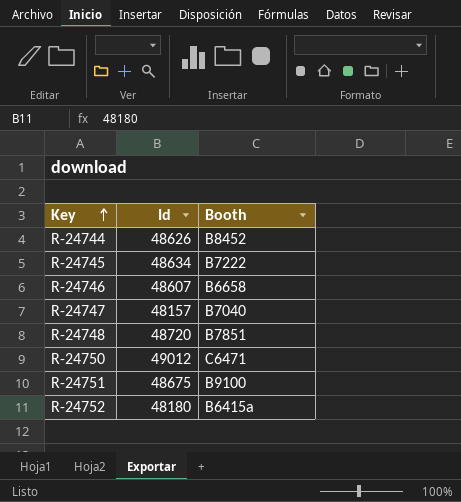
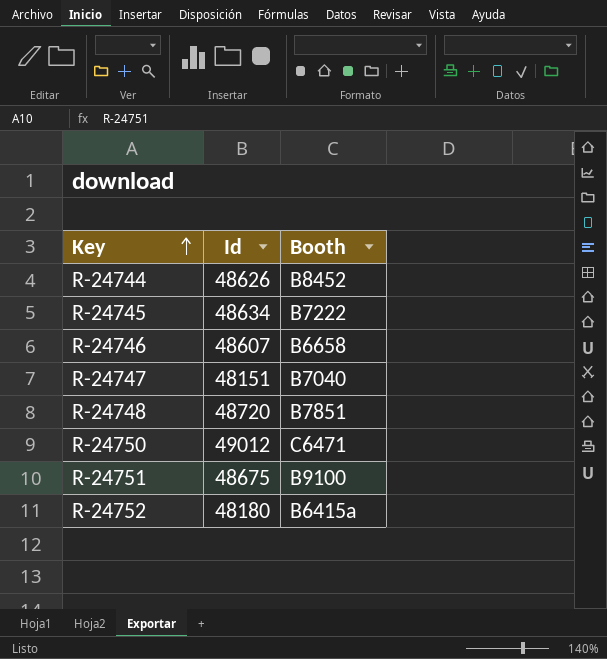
R-24747 | Id: 48157 -> 48151

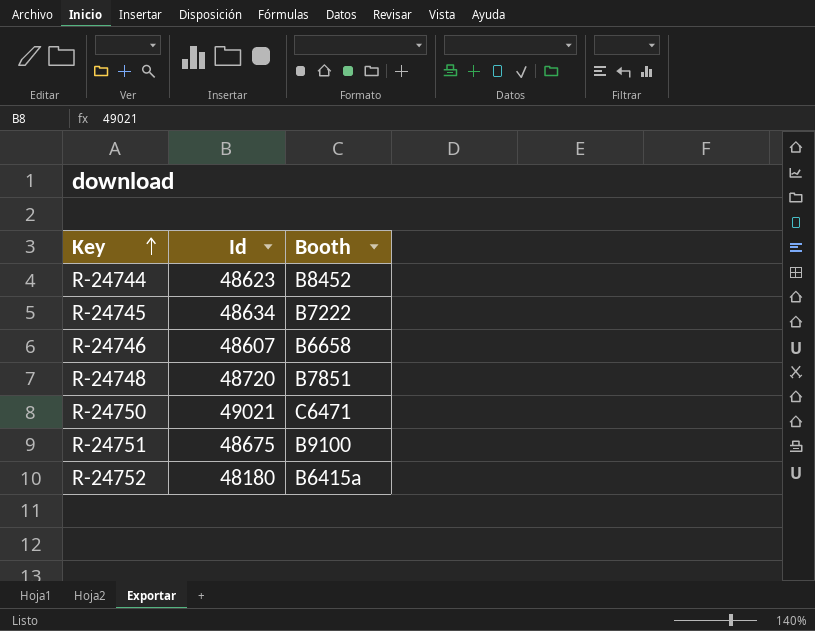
row R-24747: 48151 | B7040 -> none
R-24744 | Id: 48626 -> 48623
R-24750 | Id: 49012 -> 49021

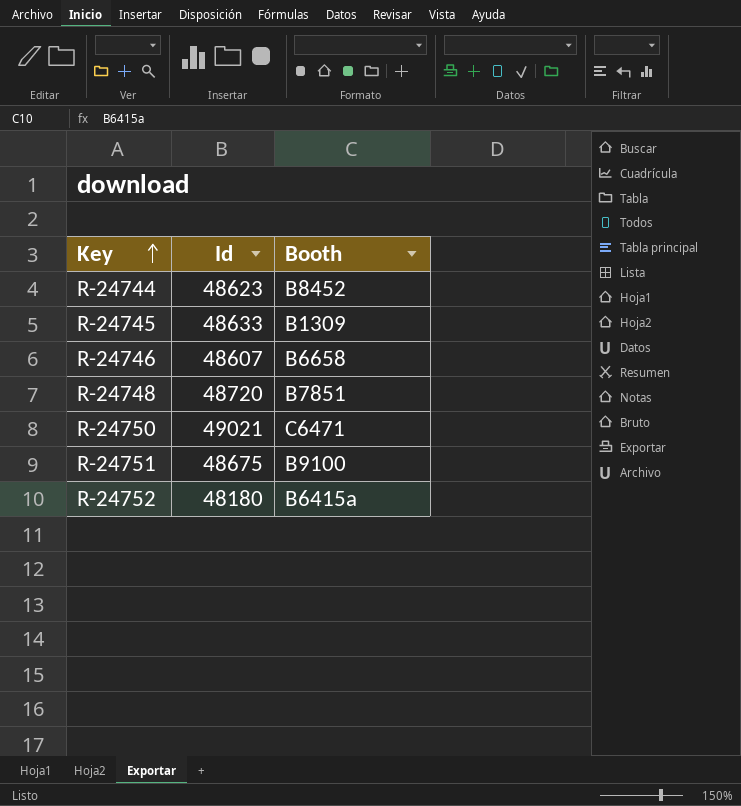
R-24745 | Id: 48634 -> 48633
R-24745 | Booth: B7222 -> B1309

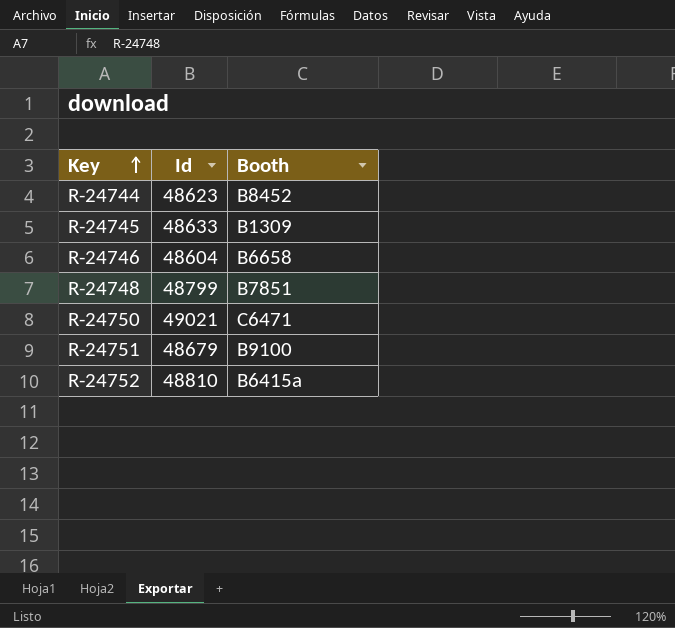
R-24746 | Id: 48607 -> 48604
R-24748 | Id: 48720 -> 48799
R-24751 | Id: 48675 -> 48679
R-24752 | Id: 48180 -> 48810

